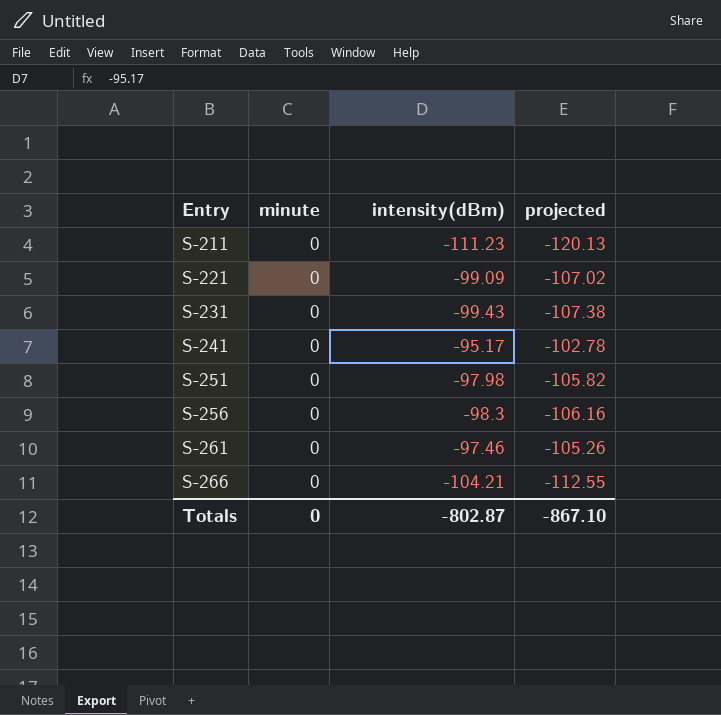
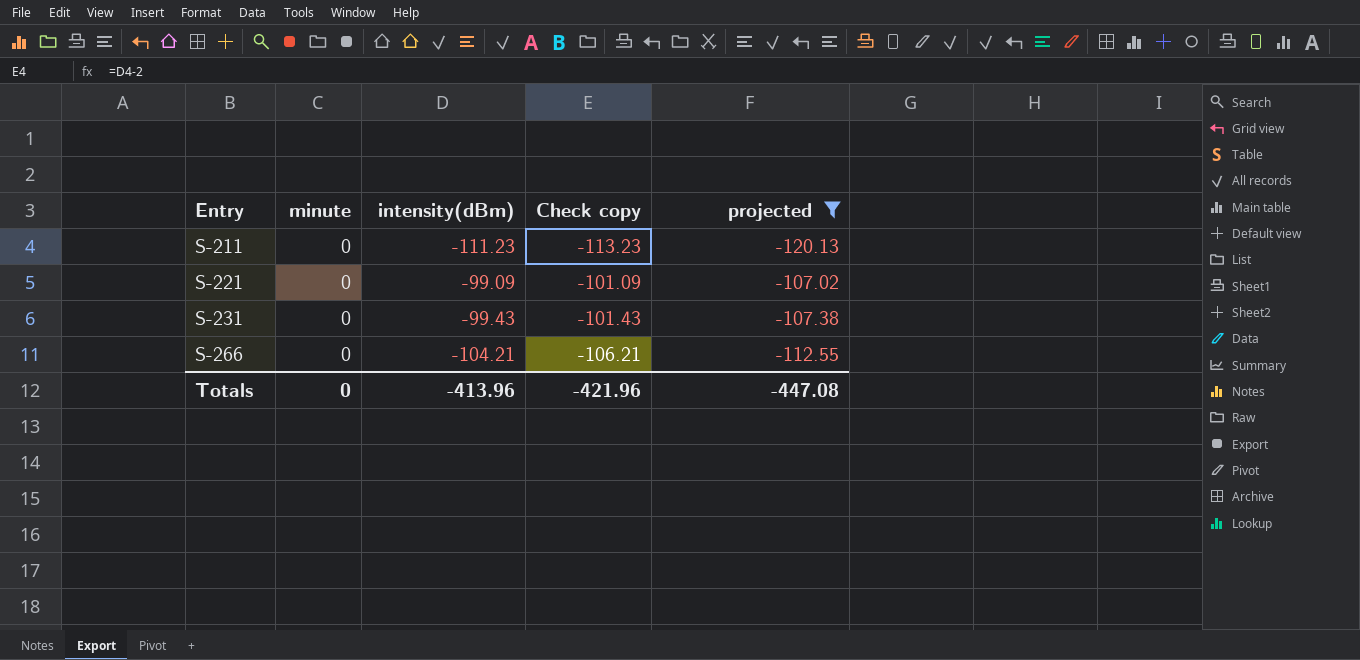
filter: none -> projected <= -107.02
column Check copy | formula: none -> [intensity(dBm)] - 2
Totals | intensity(dBm): -802.87 -> -413.96
Totals | projected: -867.10 -> -447.08

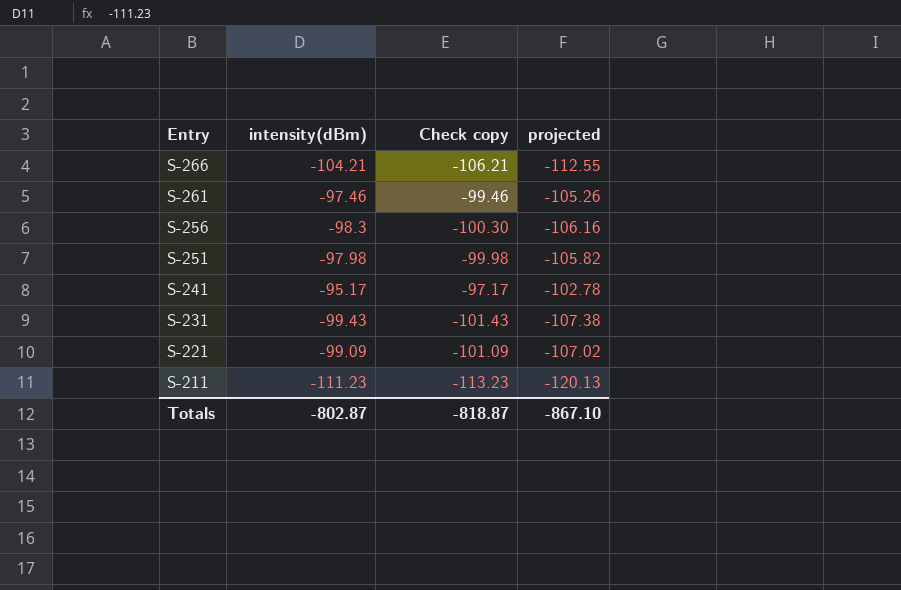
filter: projected <= -107.02 -> none
row order: Entry ascending -> Entry descending
column minute | position: 2 -> none
Totals | intensity(dBm): -413.96 -> -802.87
Totals | Check copy: -421.96 -> -818.87
Totals | projected: -447.08 -> -867.10

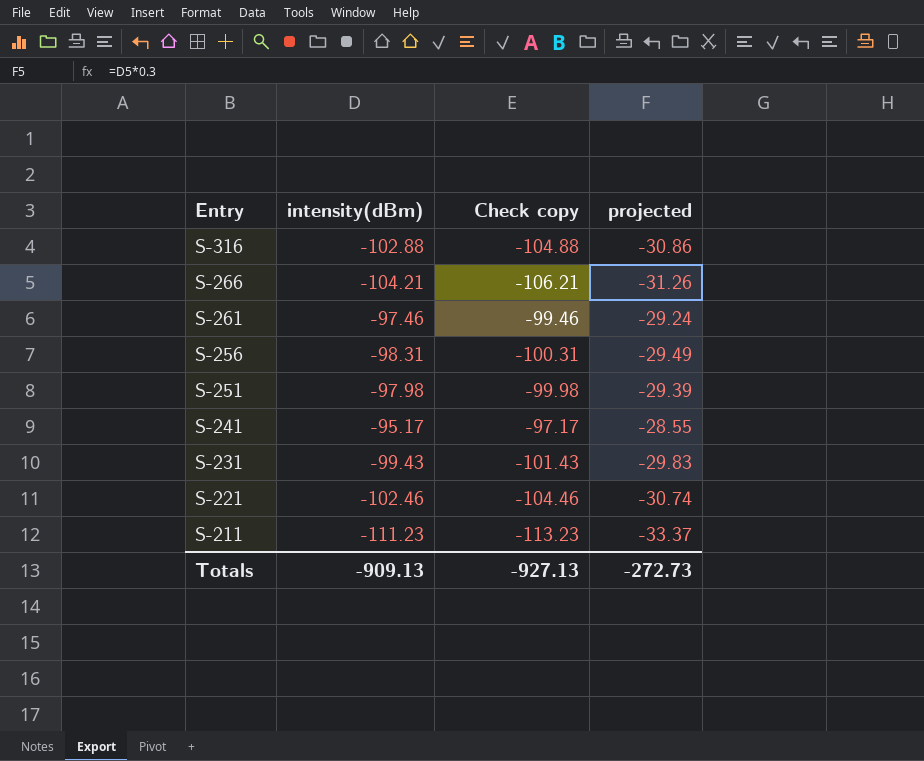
column projected | formula: [intensity(dBm)] * 1.08 -> [intensity(dBm)] * 0.3
row S-316: none -> -102.88 | -104.88 | -30.86
S-256 | intensity(dBm): -98.3 -> -98.31
S-256 | Check copy: -100.30 -> -100.31
S-221 | intensity(dBm): -99.09 -> -102.46
S-221 | Check copy: -101.09 -> -104.46
Totals | intensity(dBm): -802.87 -> -909.13
Totals | Check copy: -818.87 -> -927.13
Totals | projected: -867.10 -> -272.73

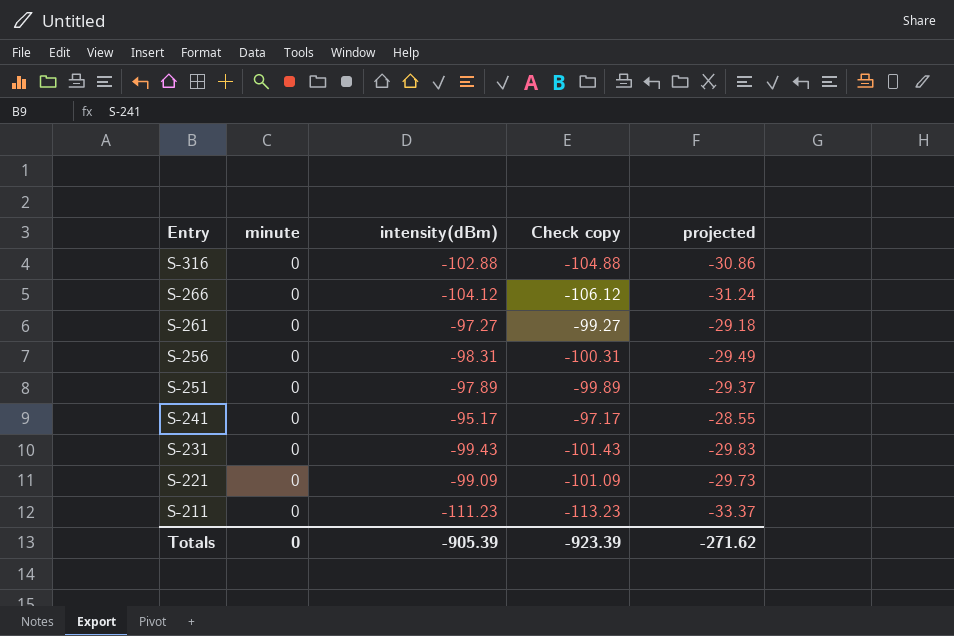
column minute | position: none -> 2
S-266 | intensity(dBm): -104.21 -> -104.12
S-266 | Check copy: -106.21 -> -106.12
S-266 | projected: -31.26 -> -31.24
S-261 | intensity(dBm): -97.46 -> -97.27
S-261 | Check copy: -99.46 -> -99.27
S-261 | projected: -29.24 -> -29.18
S-251 | intensity(dBm): -97.98 -> -97.89
S-251 | Check copy: -99.98 -> -99.89
S-251 | projected: -29.39 -> -29.37
S-221 | intensity(dBm): -102.46 -> -99.09
S-221 | Check copy: -104.46 -> -101.09
S-221 | projected: -30.74 -> -29.73
Totals | intensity(dBm): -909.13 -> -905.39
Totals | Check copy: -927.13 -> -923.39
Totals | projected: -272.73 -> -271.62

